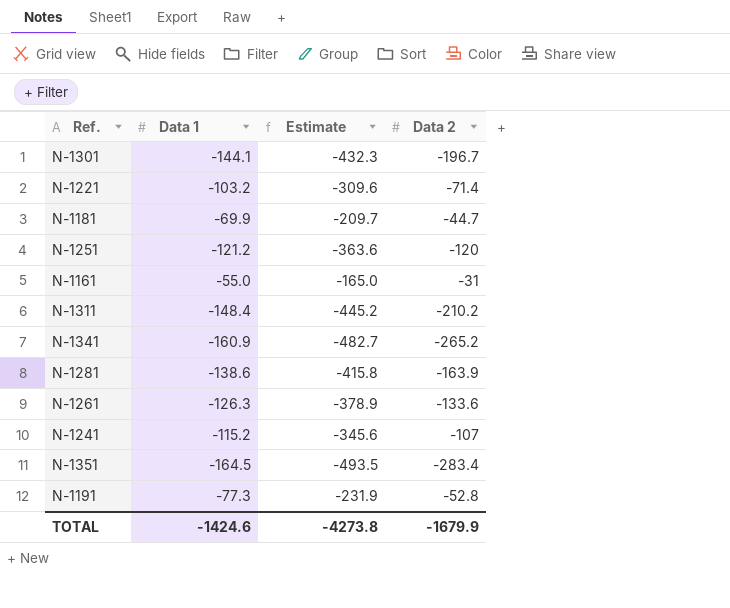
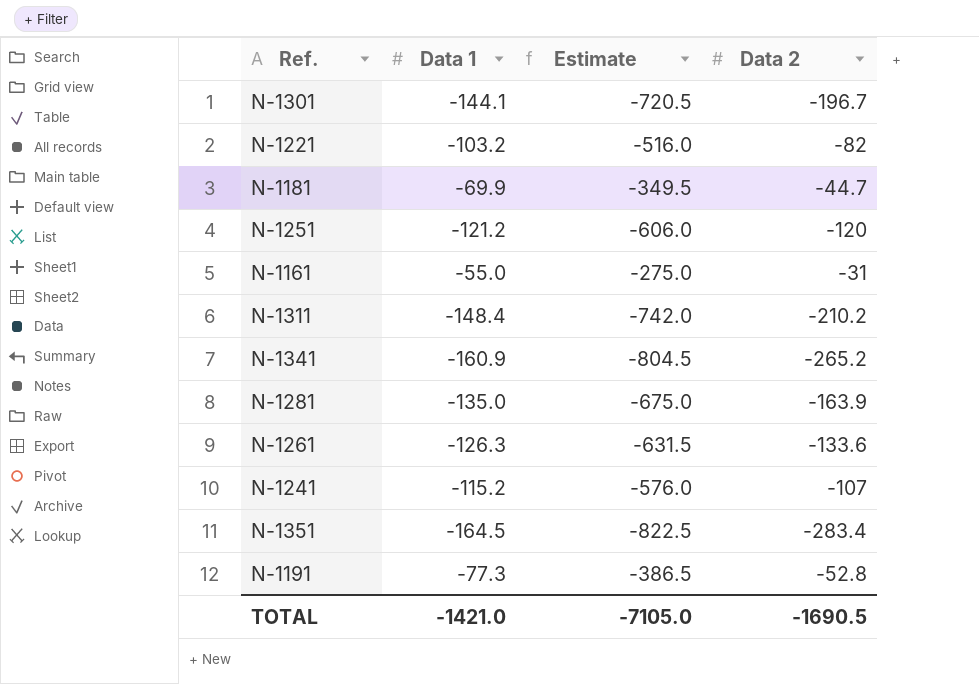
column Estimate | formula: [Data 1] * 3 -> [Data 1] * 5
N-1221 | Data 2: -71.4 -> -82
N-1281 | Data 1: -138.6 -> -135.0
TOTAL | Data 1: -1424.6 -> -1421.0
TOTAL | Estimate: -4273.8 -> -7105.0
TOTAL | Data 2: -1679.9 -> -1690.5

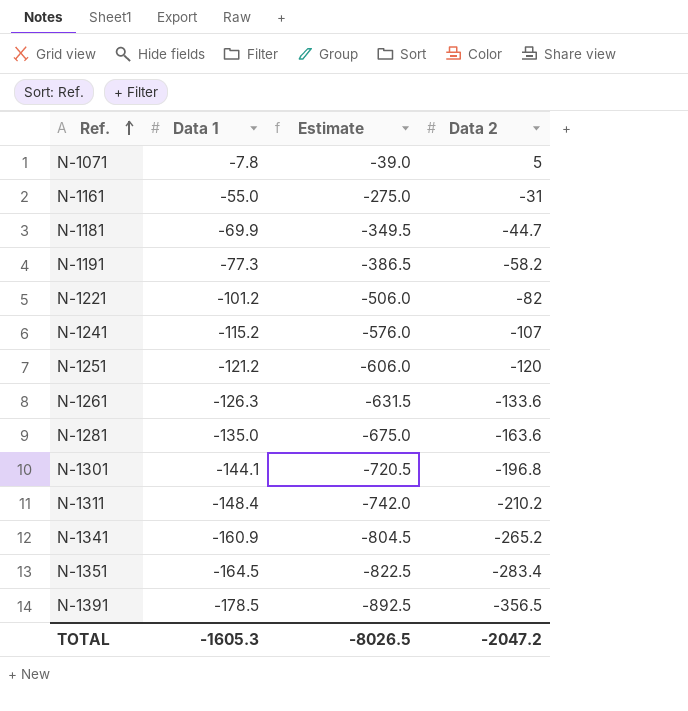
row order: none -> Ref. ascending
row N-1071: none -> -7.8 | -39.0 | 5
N-1191 | Data 2: -52.8 -> -58.2
N-1221 | Data 1: -103.2 -> -101.2
N-1221 | Estimate: -516.0 -> -506.0
N-1281 | Data 2: -163.9 -> -163.6
N-1301 | Data 2: -196.7 -> -196.8
row N-1391: none -> -178.5 | -892.5 | -356.5
TOTAL | Data 1: -1421.0 -> -1605.3
TOTAL | Estimate: -7105.0 -> -8026.5
TOTAL | Data 2: -1690.5 -> -2047.2

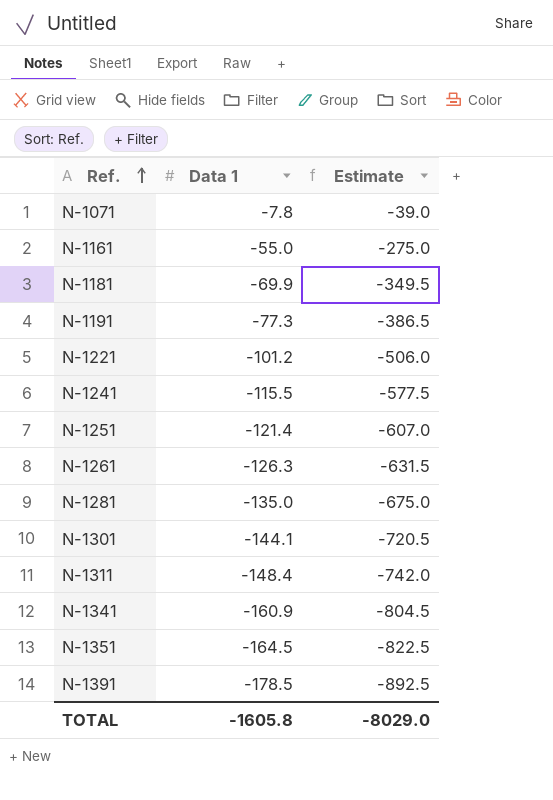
column Data 2 | position: 4 -> none
N-1241 | Data 1: -115.2 -> -115.5
N-1241 | Estimate: -576.0 -> -577.5
N-1251 | Data 1: -121.2 -> -121.4
N-1251 | Estimate: -606.0 -> -607.0
TOTAL | Data 1: -1605.3 -> -1605.8
TOTAL | Estimate: -8026.5 -> -8029.0

